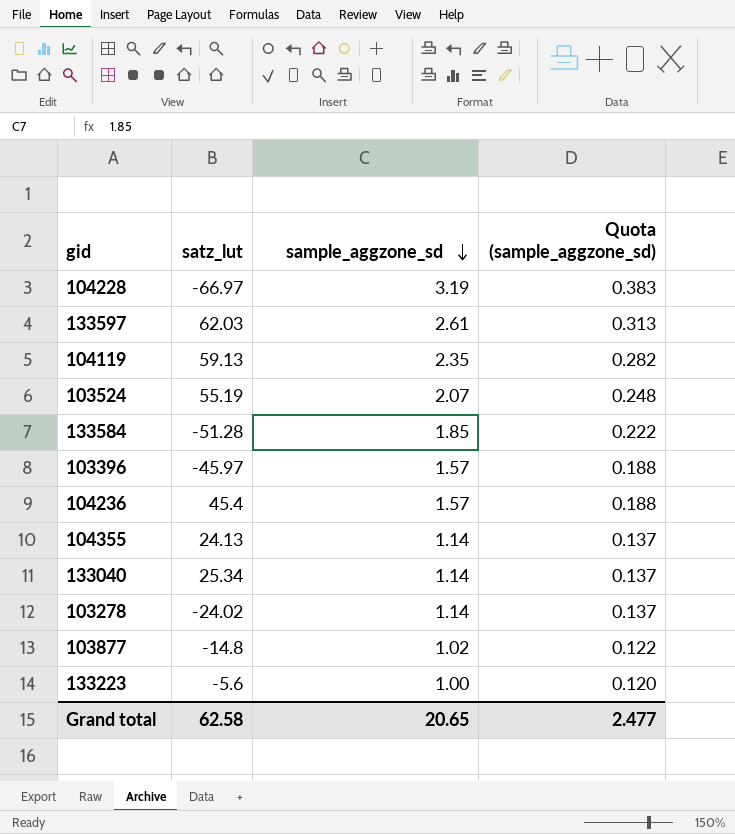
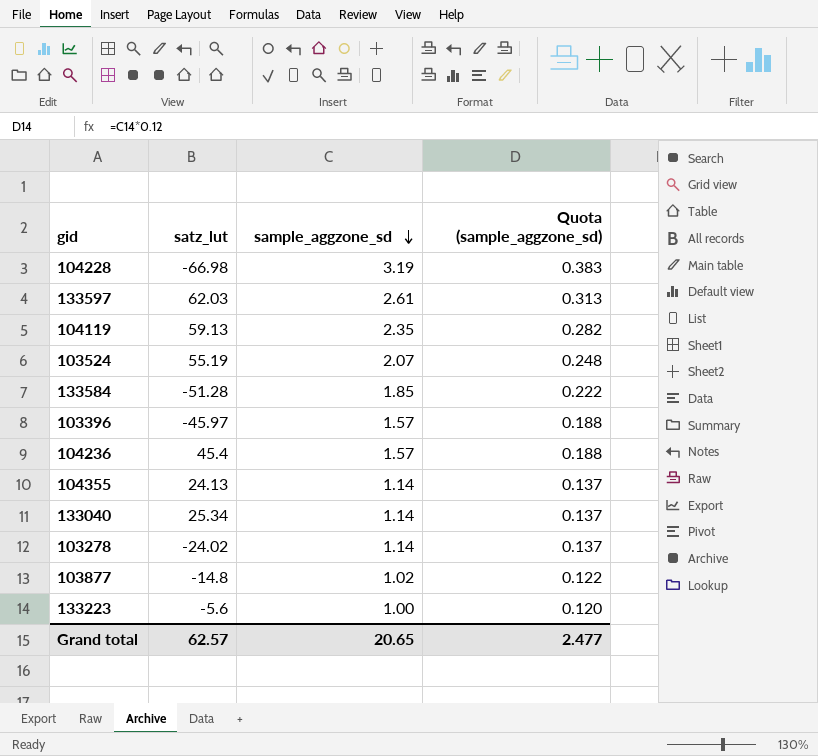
104228 | satz_lut: -66.97 -> -66.98
Grand total | satz_lut: 62.58 -> 62.57

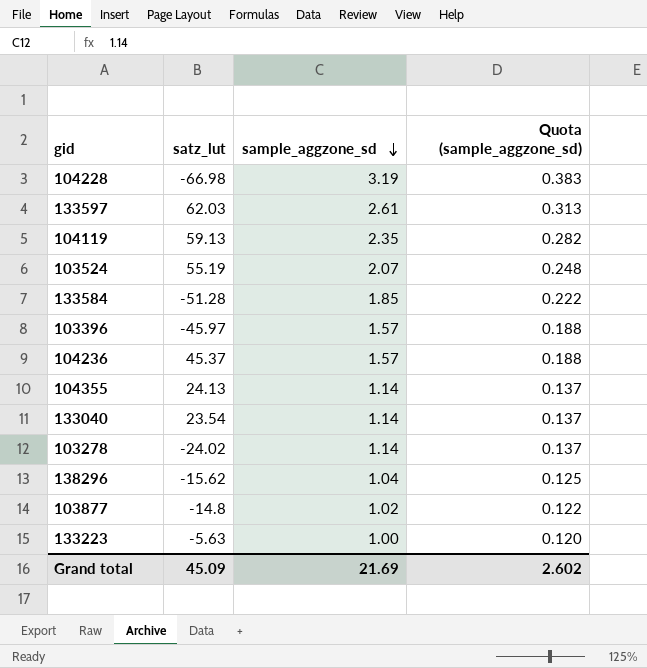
104236 | satz_lut: 45.4 -> 45.37
133040 | satz_lut: 25.34 -> 23.54
row 138296: none -> -15.62 | 1.04 | 0.125
133223 | satz_lut: -5.6 -> -5.63
Grand total | satz_lut: 62.57 -> 45.09
Grand total | sample_aggzone_sd: 20.65 -> 21.69
Grand total | Quota (sample_aggzone_sd): 2.477 -> 2.602

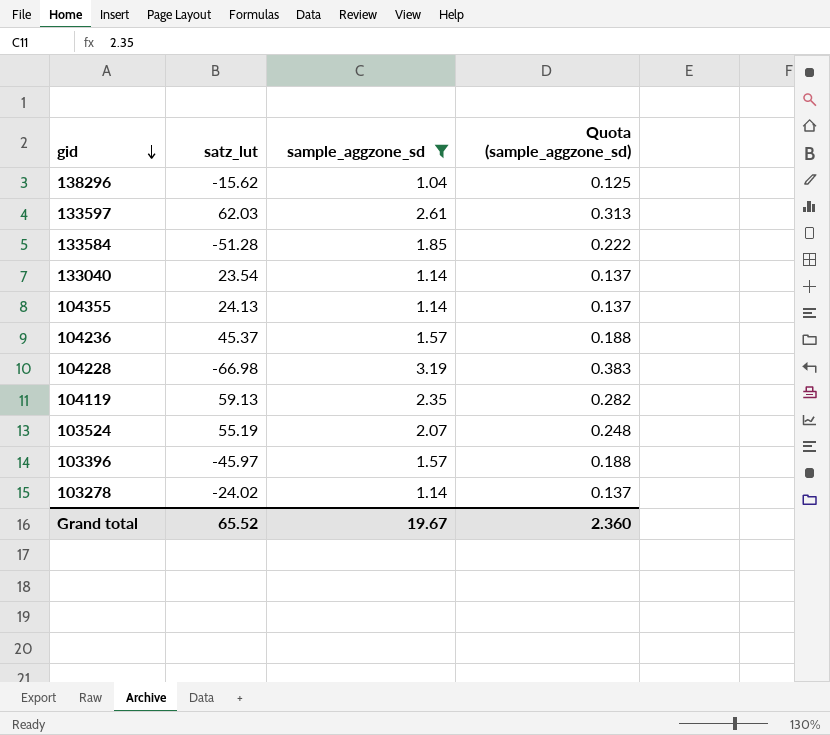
filter: none -> sample_aggzone_sd >= 1.04
row order: sample_aggzone_sd descending -> gid descending
Grand total | satz_lut: 45.09 -> 65.52
Grand total | sample_aggzone_sd: 21.69 -> 19.67
Grand total | Quota (sample_aggzone_sd): 2.602 -> 2.360

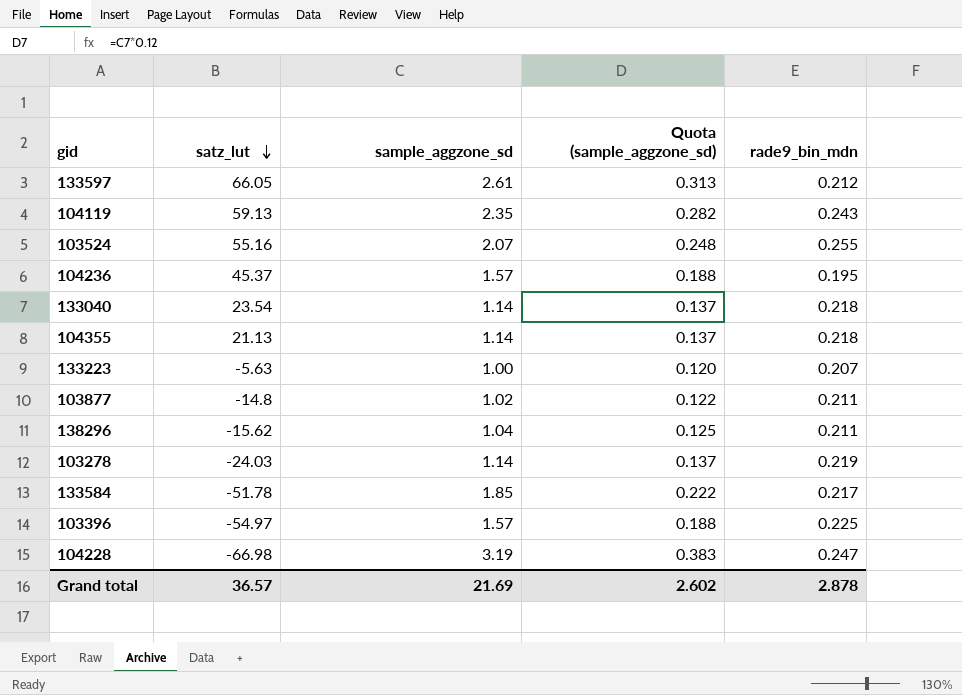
filter: sample_aggzone_sd >= 1.04 -> none
row order: gid descending -> satz_lut descending
column rade9_bin_mdn | position: none -> 5
133597 | satz_lut: 62.03 -> 66.05
103524 | satz_lut: 55.19 -> 55.16
104355 | satz_lut: 24.13 -> 21.13
103278 | satz_lut: -24.02 -> -24.03
133584 | satz_lut: -51.28 -> -51.78
103396 | satz_lut: -45.97 -> -54.97
Grand total | satz_lut: 65.52 -> 36.57
Grand total | sample_aggzone_sd: 19.67 -> 21.69
Grand total | Quota (sample_aggzone_sd): 2.360 -> 2.602

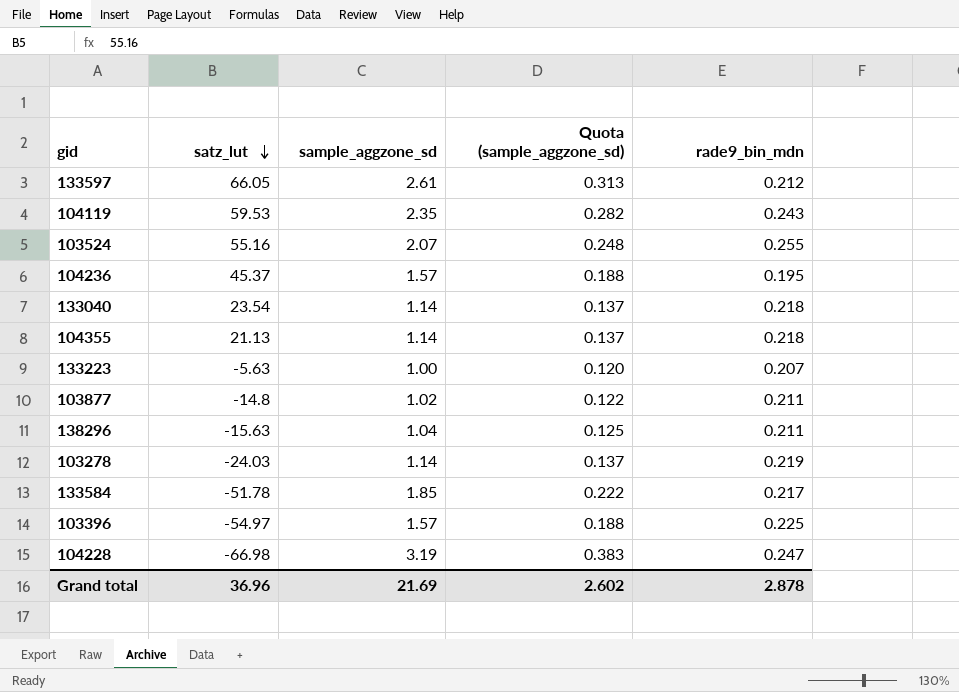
104119 | satz_lut: 59.13 -> 59.53
138296 | satz_lut: -15.62 -> -15.63
Grand total | satz_lut: 36.57 -> 36.96

